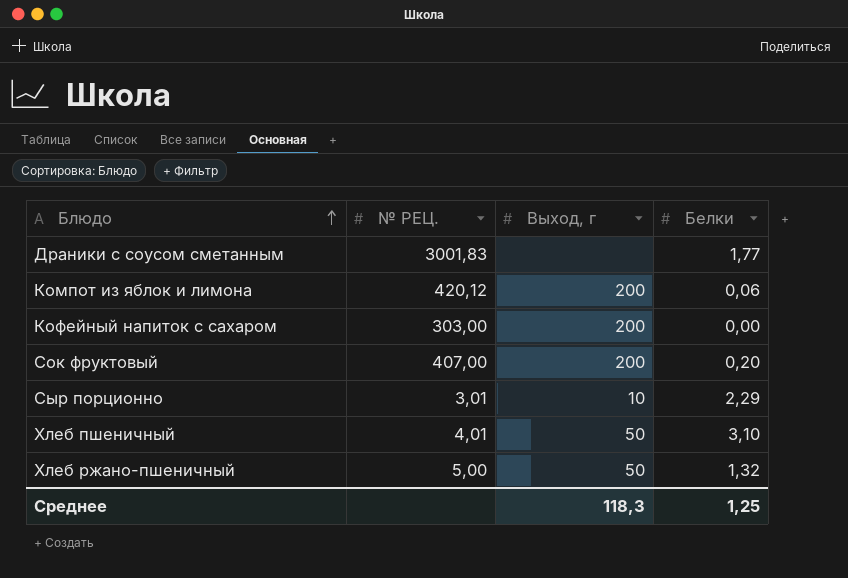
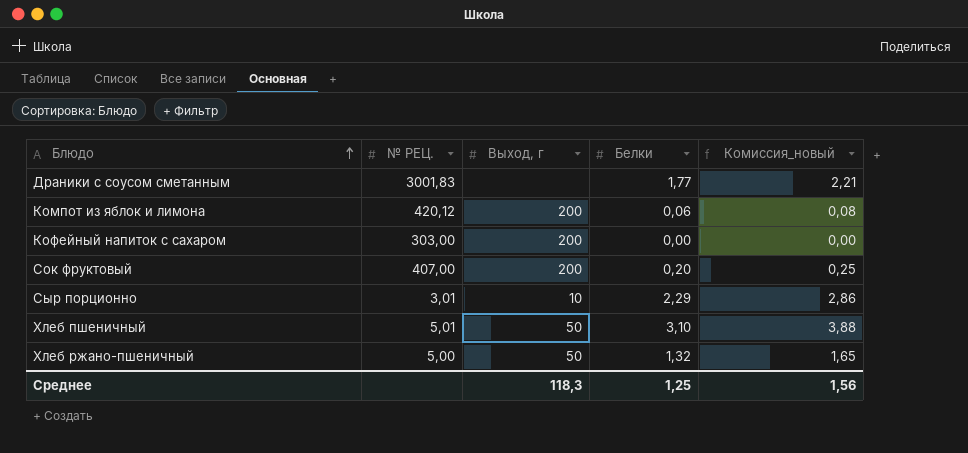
column Комиссия_новый | formula: none -> [Белки] * 1,25
Хлеб пшеничный | № РЕЦ.: 4,01 -> 5,01

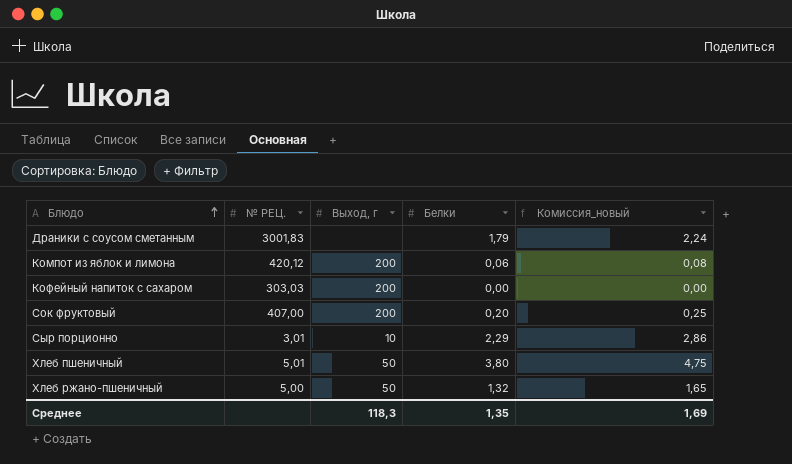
Драники с соусом сметанным | Белки: 1,77 -> 1,79
Драники с соусом сметанным | Комиссия_новый: 2,21 -> 2,24
Кофейный напиток с сахаром | № РЕЦ.: 303,00 -> 303,03
Хлеб пшеничный | Белки: 3,10 -> 3,80
Хлеб пшеничный | Комиссия_новый: 3,88 -> 4,75
Среднее | Белки: 1,25 -> 1,35
Среднее | Комиссия_новый: 1,56 -> 1,69

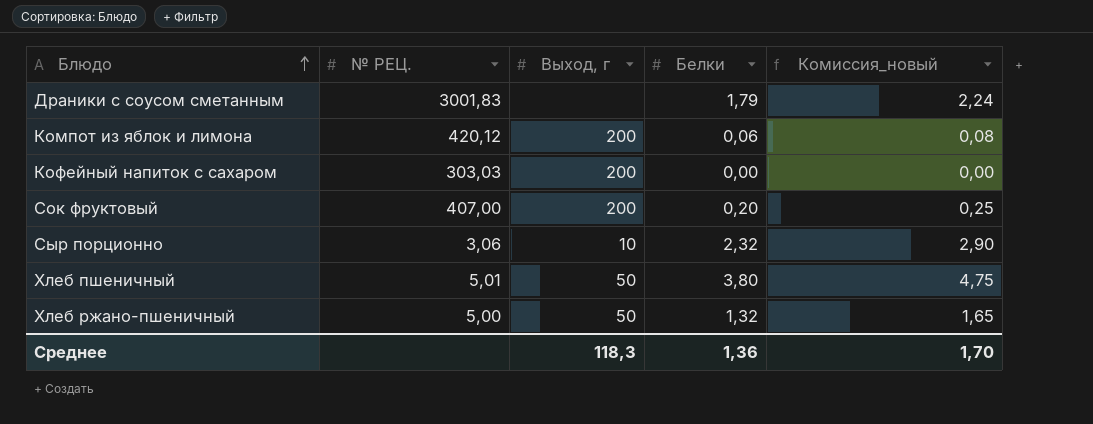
Сыр порционно | № РЕЦ.: 3,01 -> 3,06
Сыр порционно | Белки: 2,29 -> 2,32
Сыр порционно | Комиссия_новый: 2,86 -> 2,90
Среднее | Белки: 1,35 -> 1,36
Среднее | Комиссия_новый: 1,69 -> 1,70

